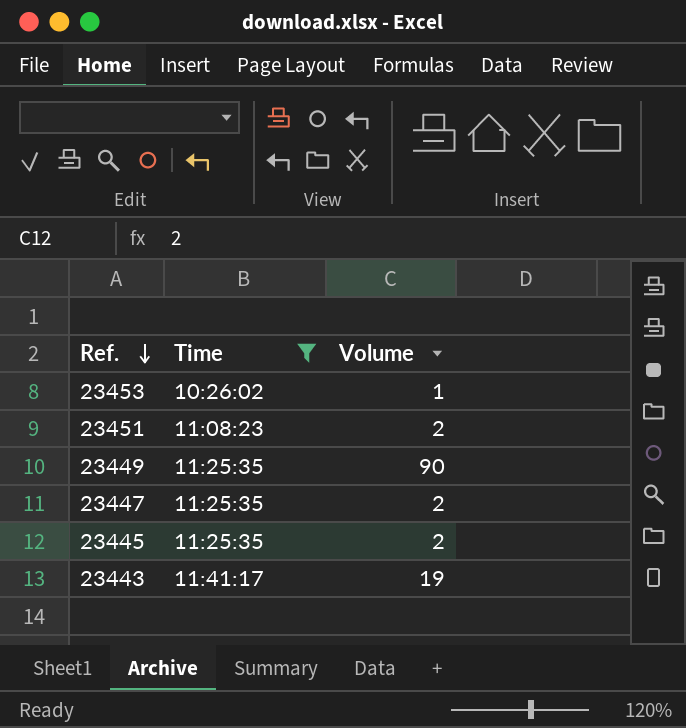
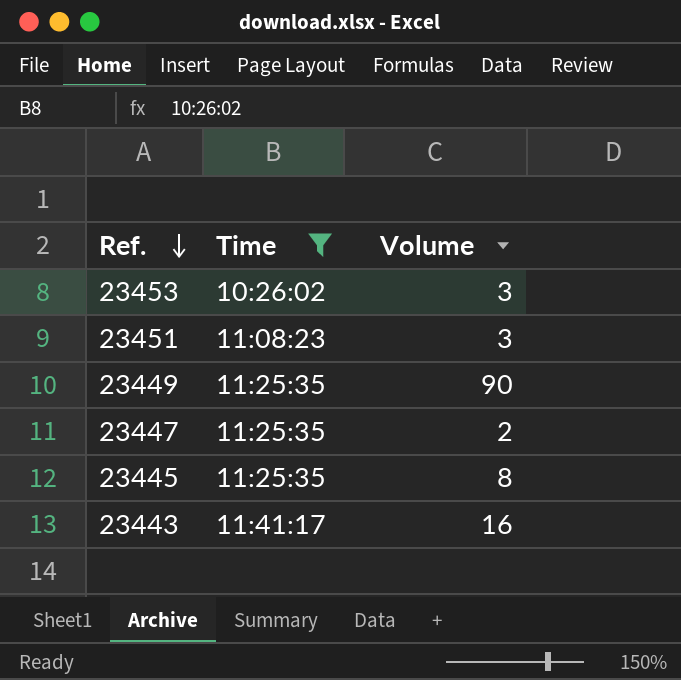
23453 | Volume: 1 -> 3
23451 | Volume: 2 -> 3
23445 | Volume: 2 -> 8
23443 | Volume: 19 -> 16

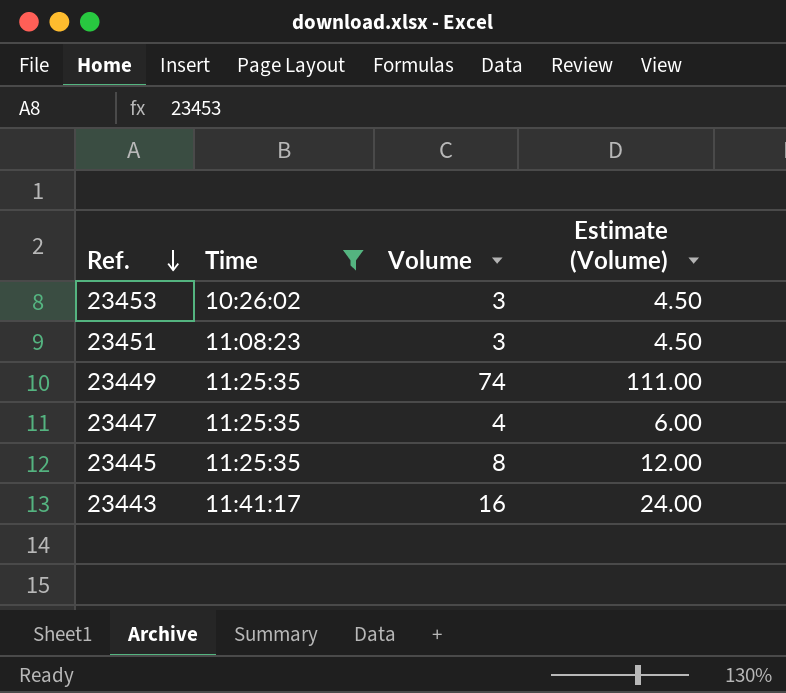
column Estimate (Volume) | formula: none -> [Volume] * 1.5
23449 | Volume: 90 -> 74
23447 | Volume: 2 -> 4

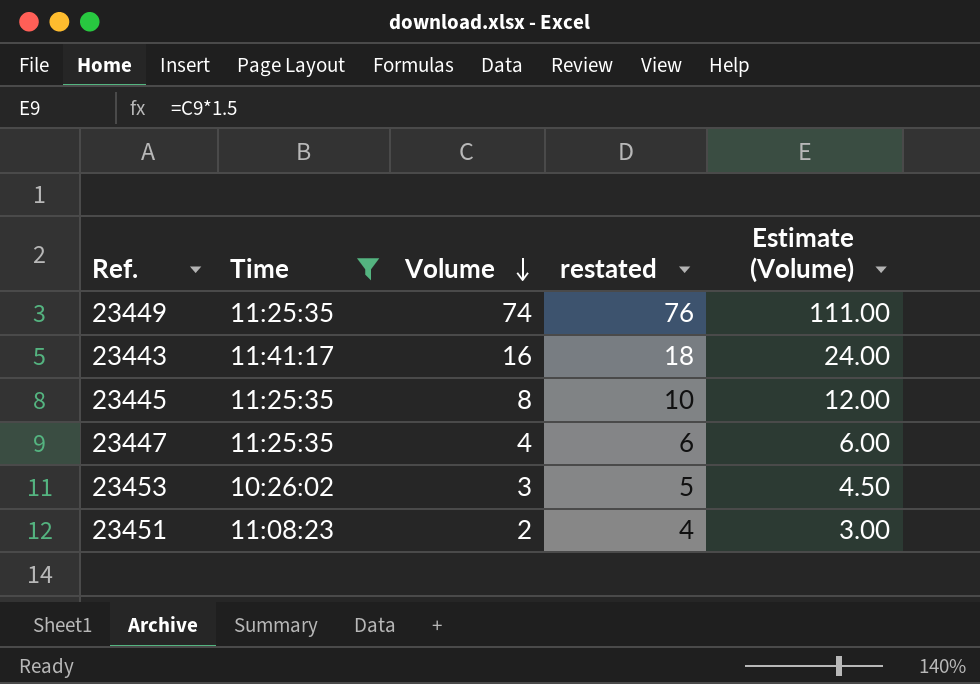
row order: Ref. descending -> Volume descending
column restated | formula: none -> [Volume] + 2
23451 | Volume: 3 -> 2
23451 | Estimate (Volume): 4.50 -> 3.00

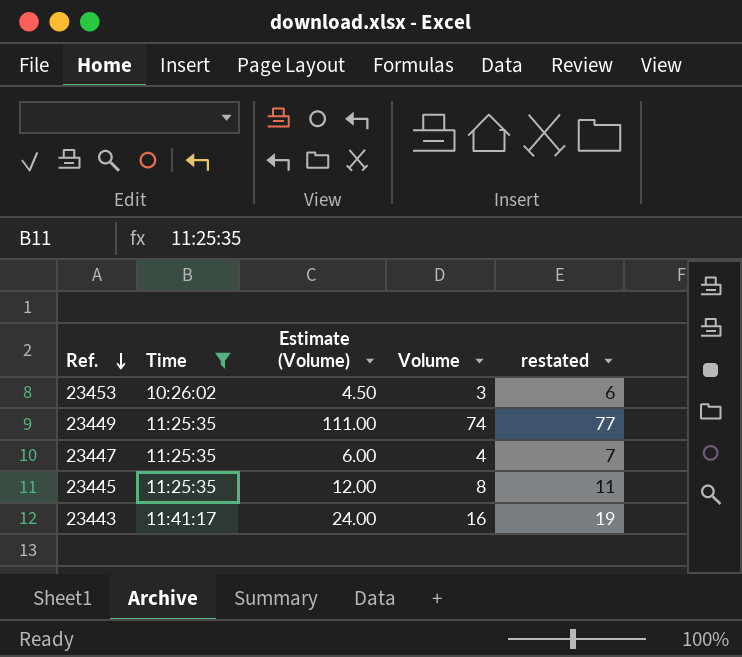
row order: Volume descending -> Ref. descending
column Estimate (Volume) | position: 5 -> 3
column restated | formula: [Volume] + 2 -> [Volume] + 3
row 23451: 11:08:23 | 2 | 4 | 3.00 -> none

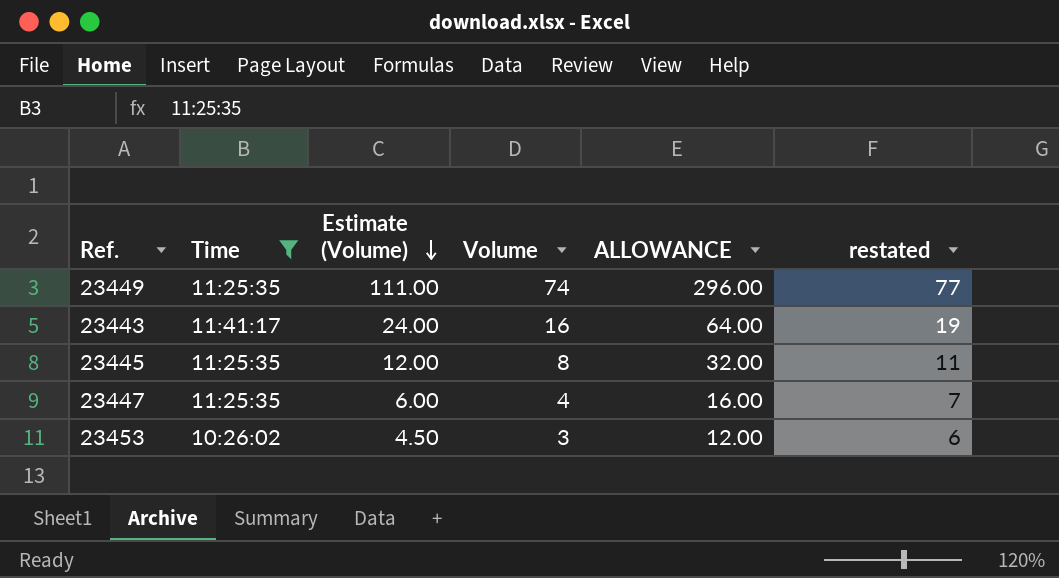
row order: Ref. descending -> Estimate (Volume) descending
column ALLOWANCE | formula: none -> [Volume] * 4

